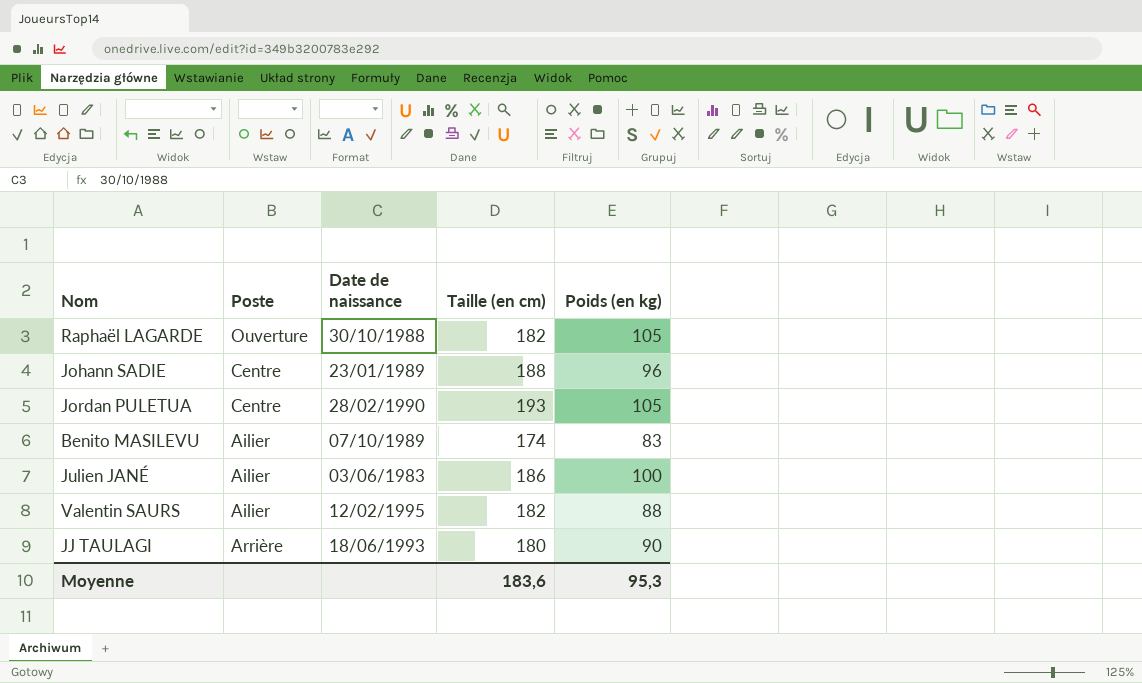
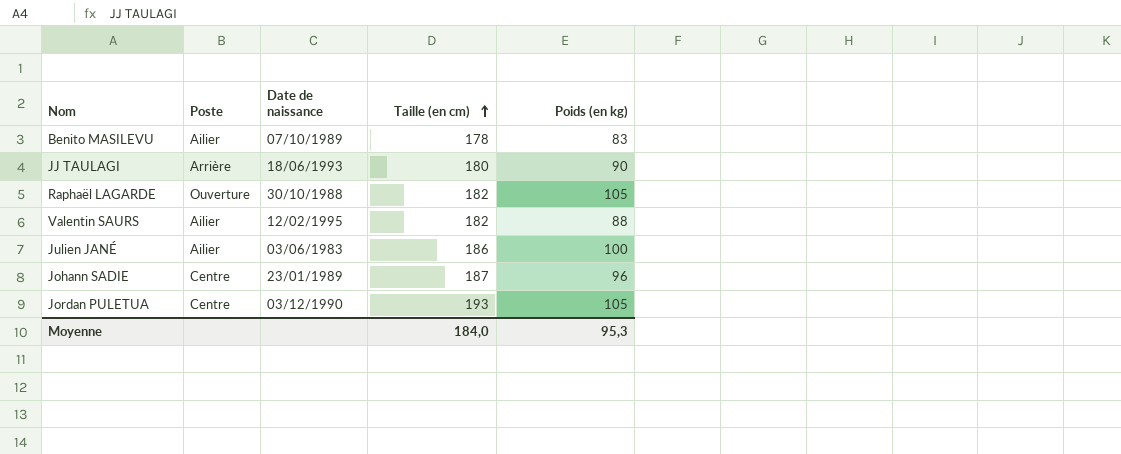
row order: none -> Taille (en cm) ascending
Benito MASILEVU | Taille (en cm): 174 -> 178
Johann SADIE | Taille (en cm): 188 -> 187
Jordan PULETUA | Date de naissance: 28/02/1990 -> 03/12/1990
Moyenne | Taille (en cm): 183,6 -> 184,0

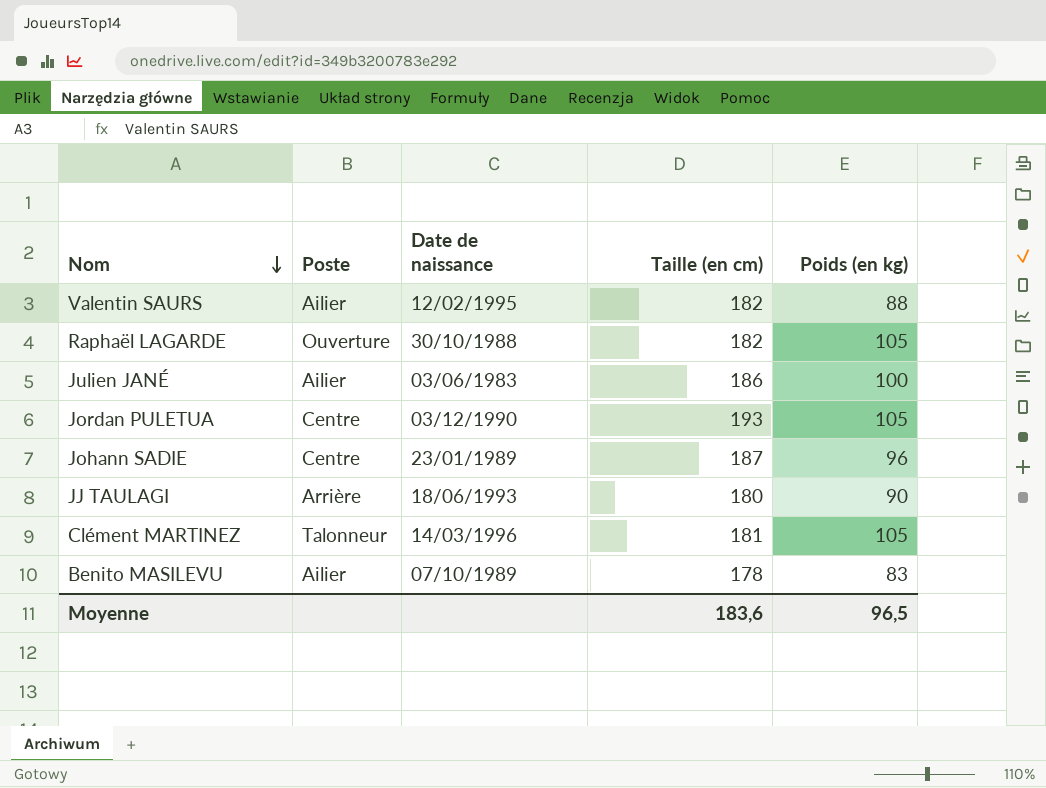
row order: Taille (en cm) ascending -> Nom descending
row Clément MARTINEZ: none -> Talonneur | 14/03/1996 | 181 | 105
Moyenne | Taille (en cm): 184,0 -> 183,6
Moyenne | Poids (en kg): 95,3 -> 96,5

